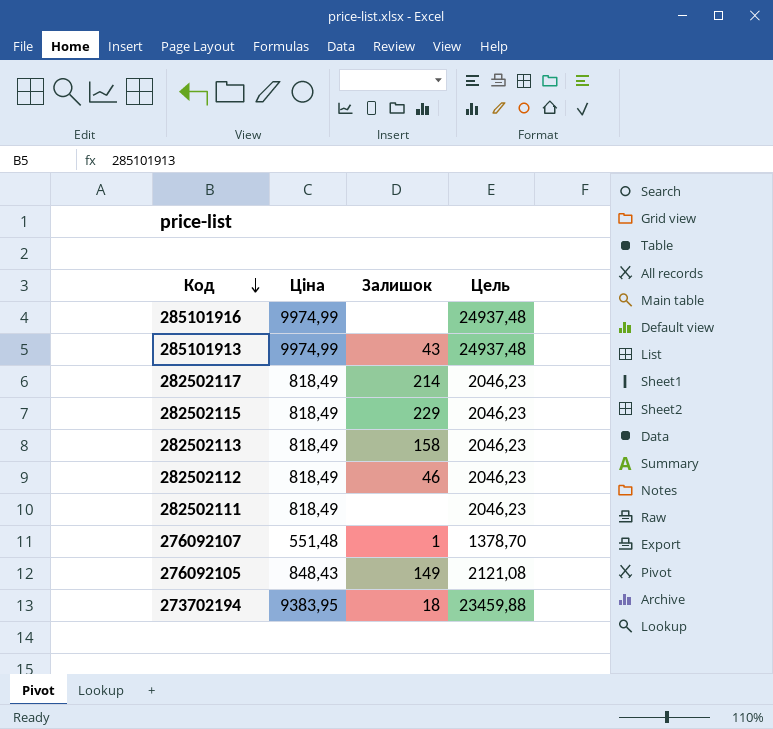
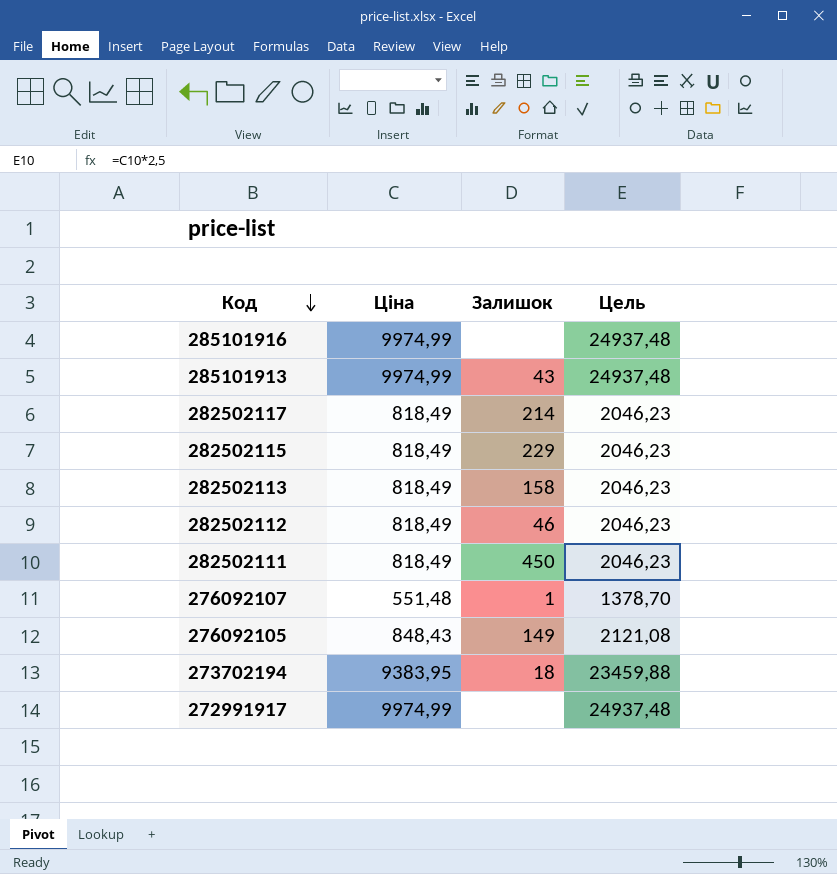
282502111 | Залишок: none -> 450
row 272991917: none -> 9974,99 | none | 24937,48

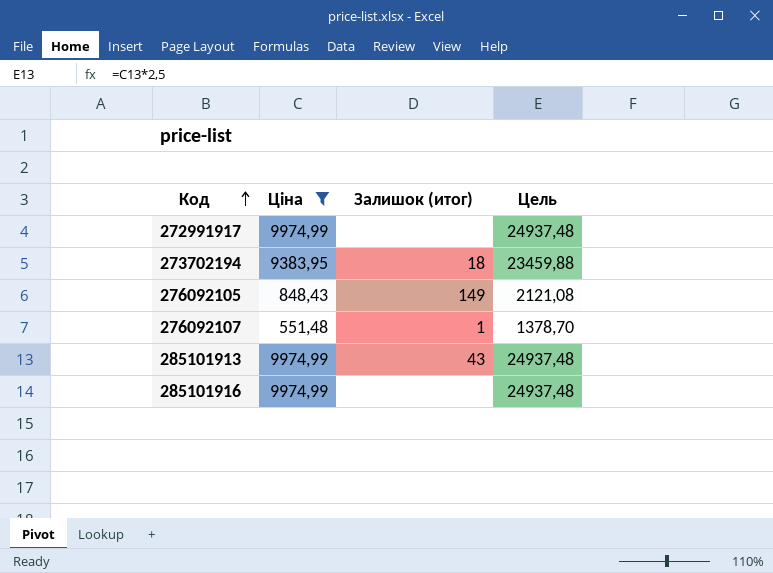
filter: none -> Ціна != 818,49
row order: Код descending -> Код ascending
column name: Залишок -> Залишок (итог)

